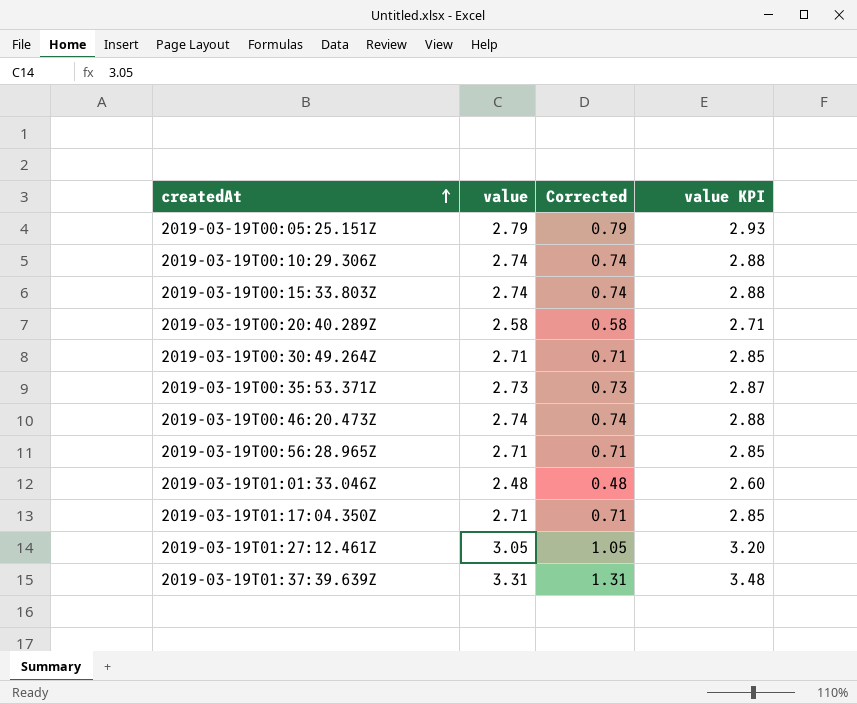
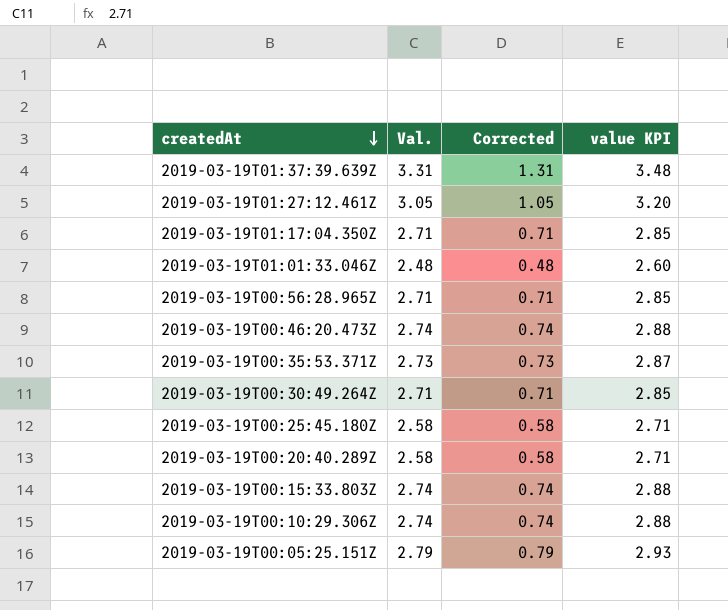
row order: createdAt ascending -> createdAt descending
column name: value -> Val.
row 2019-03-19T00:25:45.180Z: none -> 2.58 | 0.58 | 2.71

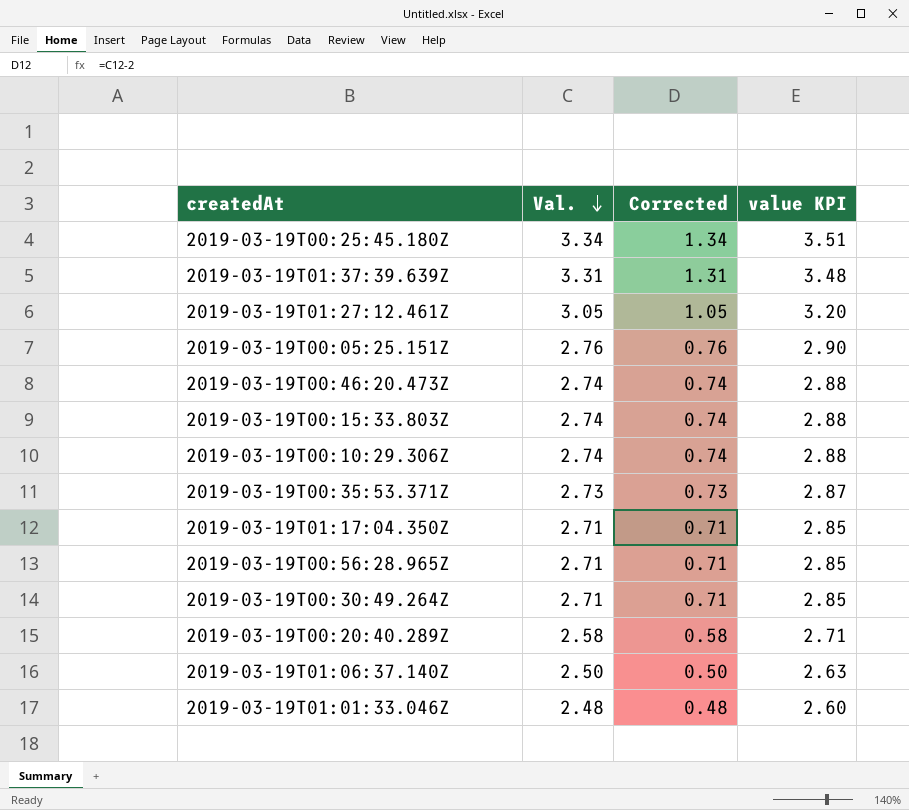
row order: createdAt descending -> Val. descending
2019-03-19T00:25:45.180Z | Val.: 2.58 -> 3.34
2019-03-19T00:25:45.180Z | Corrected: 0.58 -> 1.34
2019-03-19T00:25:45.180Z | value KPI: 2.71 -> 3.51
2019-03-19T00:05:25.151Z | Val.: 2.79 -> 2.76
2019-03-19T00:05:25.151Z | Corrected: 0.79 -> 0.76
2019-03-19T00:05:25.151Z | value KPI: 2.93 -> 2.90
row 2019-03-19T01:06:37.140Z: none -> 2.50 | 0.50 | 2.63

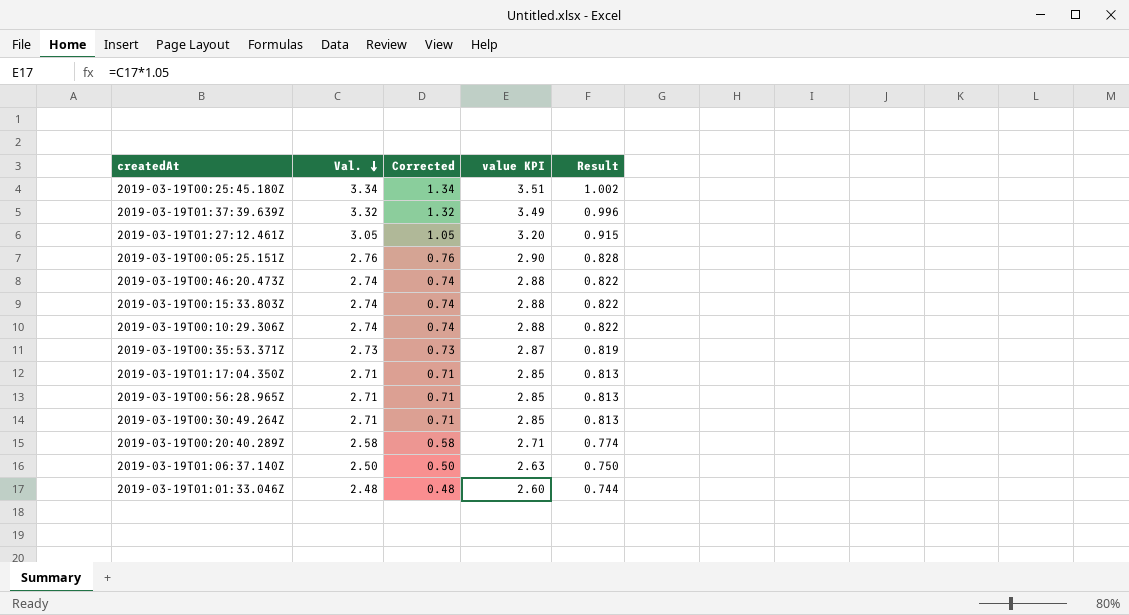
column Result | formula: none -> [Val.] * 0.3
2019-03-19T01:37:39.639Z | Val.: 3.31 -> 3.32
2019-03-19T01:37:39.639Z | Corrected: 1.31 -> 1.32
2019-03-19T01:37:39.639Z | value KPI: 3.48 -> 3.49

